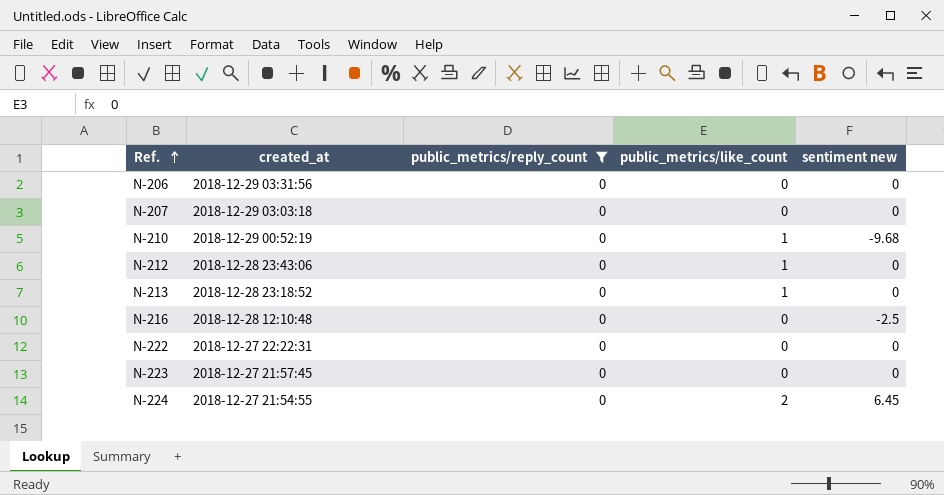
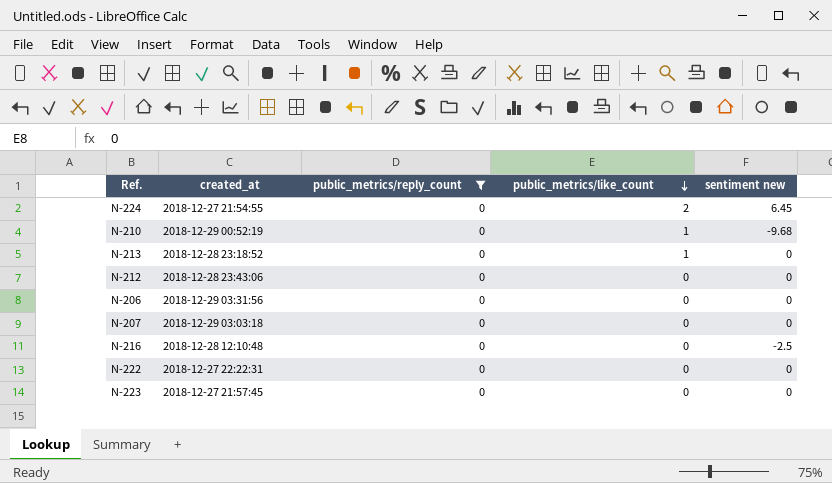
row order: Ref. ascending -> public_metrics/like_count descending
N-212 | public_metrics/like_count: 1 -> 0

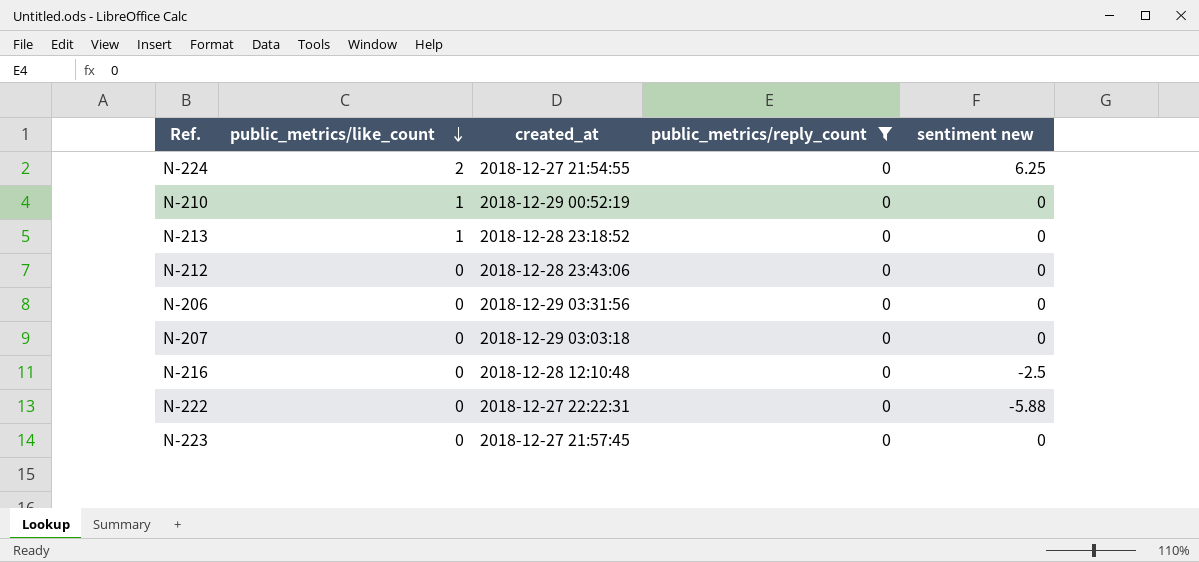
column public_metrics/like_count | position: 4 -> 2
N-224 | sentiment new: 6.45 -> 6.25
N-210 | sentiment new: -9.68 -> 0
N-222 | sentiment new: 0 -> -5.88

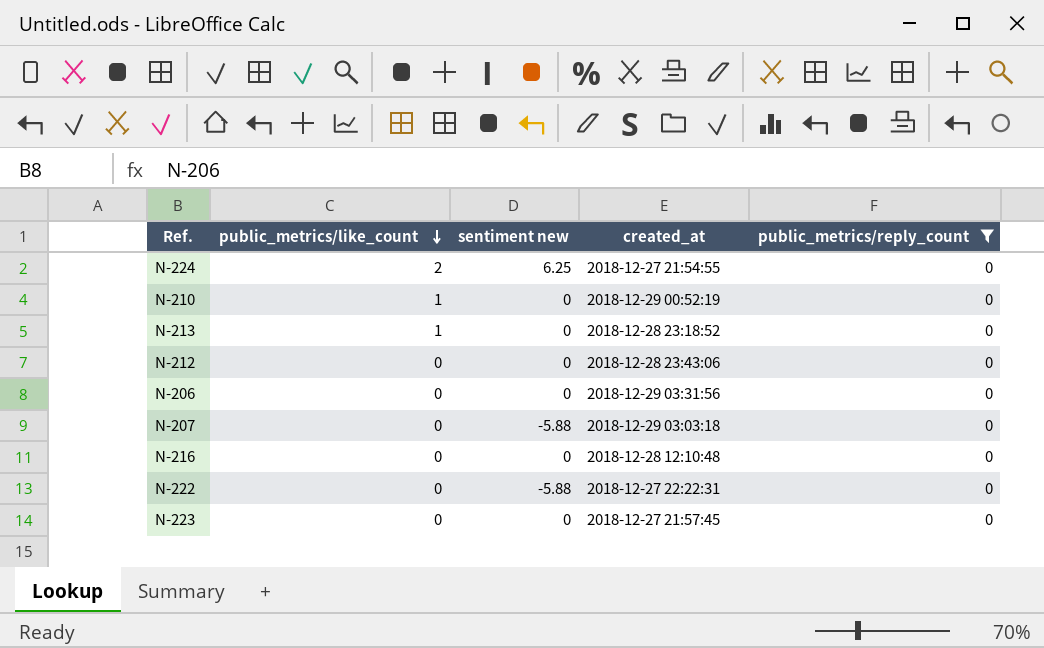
column sentiment new | position: 5 -> 3
N-207 | sentiment new: 0 -> -5.88
N-216 | sentiment new: -2.5 -> 0

